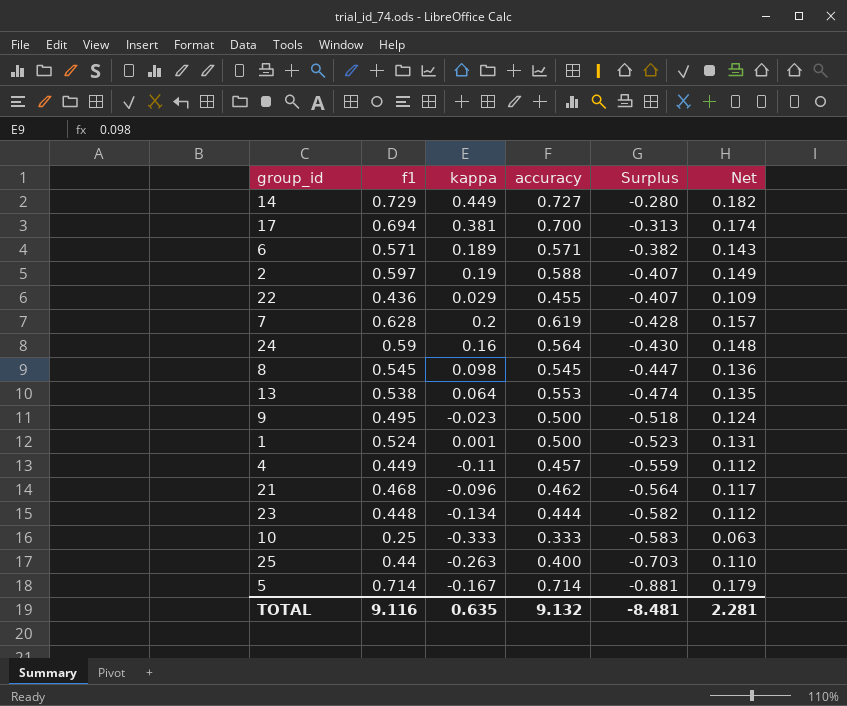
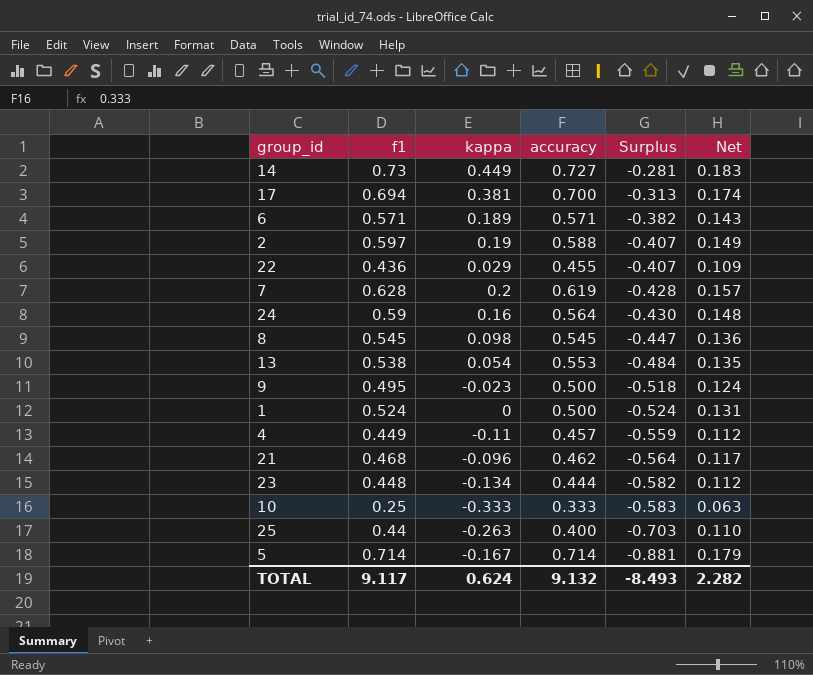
14 | f1: 0.729 -> 0.73
14 | Surplus: -0.280 -> -0.281
14 | Net: 0.182 -> 0.183
13 | kappa: 0.064 -> 0.054
13 | Surplus: -0.474 -> -0.484
1 | kappa: 0.001 -> 0
1 | Surplus: -0.523 -> -0.524
TOTAL | f1: 9.116 -> 9.117
TOTAL | kappa: 0.635 -> 0.624
TOTAL | Surplus: -8.481 -> -8.493
TOTAL | Net: 2.281 -> 2.282

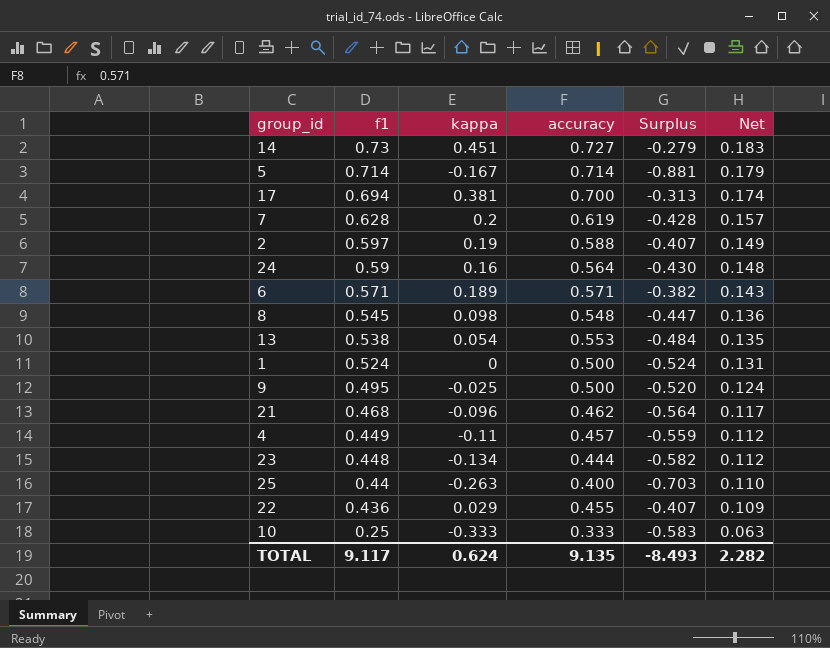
row order: Surplus descending -> f1 descending
14 | kappa: 0.449 -> 0.451
14 | Surplus: -0.281 -> -0.279
8 | accuracy: 0.545 -> 0.548
9 | kappa: -0.023 -> -0.025
9 | Surplus: -0.518 -> -0.520
TOTAL | accuracy: 9.132 -> 9.135

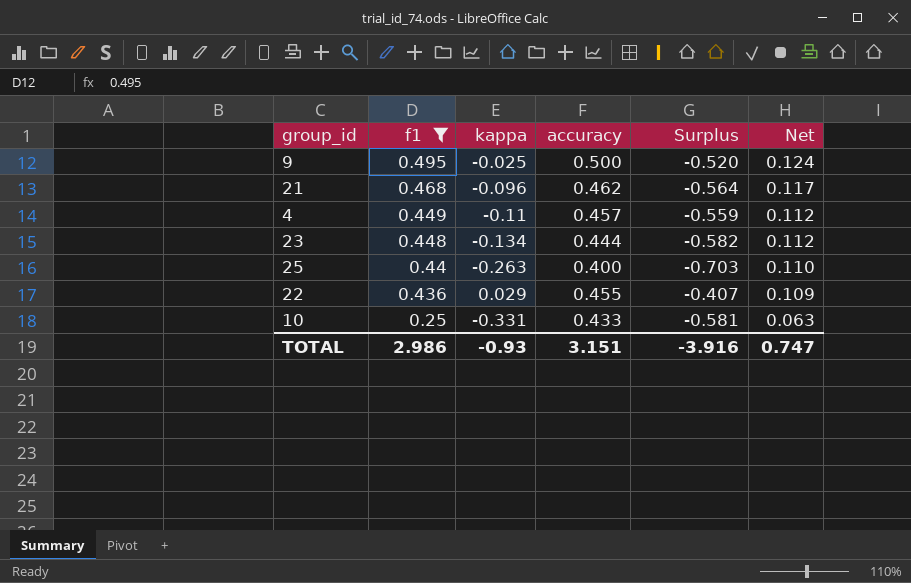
filter: none -> f1 <= 0.495
10 | kappa: -0.333 -> -0.331
10 | accuracy: 0.333 -> 0.433
10 | Surplus: -0.583 -> -0.581
TOTAL | f1: 9.117 -> 2.986
TOTAL | kappa: 0.624 -> -0.93
TOTAL | accuracy: 9.135 -> 3.151
TOTAL | Surplus: -8.493 -> -3.916
TOTAL | Net: 2.282 -> 0.747

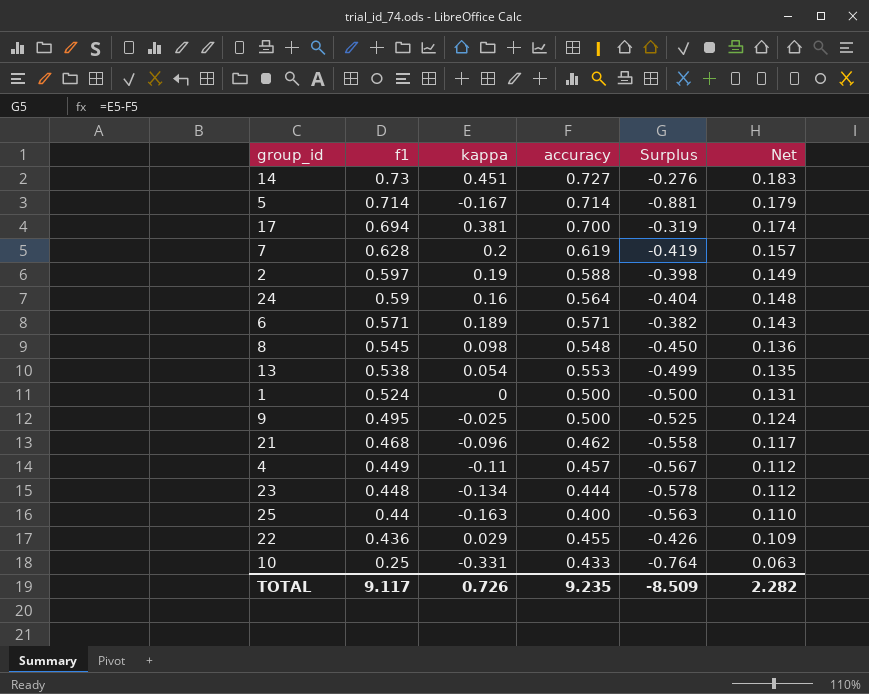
filter: f1 <= 0.495 -> none
column Surplus | formula: [kappa] - [f1] -> [kappa] - [accuracy]
25 | kappa: -0.263 -> -0.163
TOTAL | f1: 2.986 -> 9.117
TOTAL | kappa: -0.93 -> 0.726
TOTAL | accuracy: 3.151 -> 9.235
TOTAL | Surplus: -3.916 -> -8.509
TOTAL | Net: 0.747 -> 2.282

